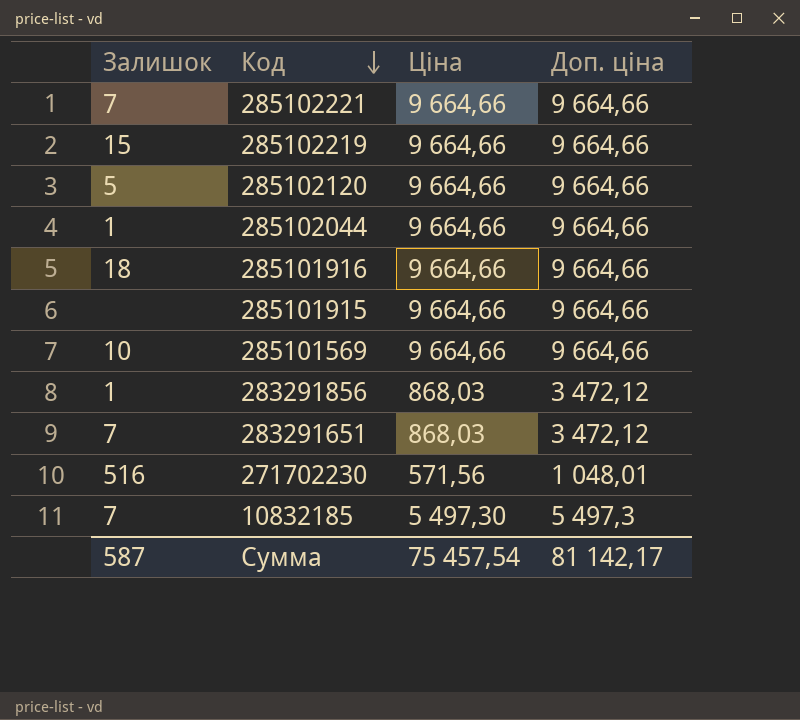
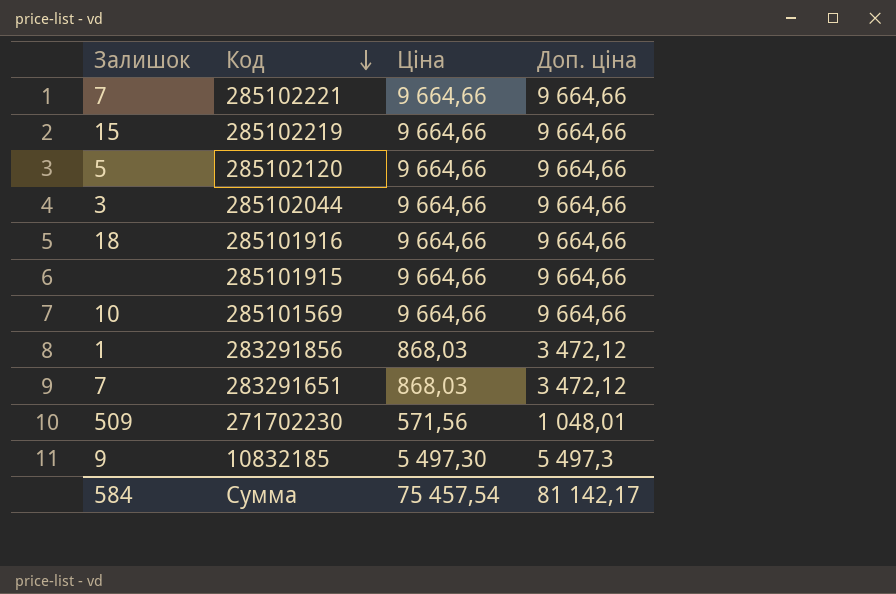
285102044 | Залишок: 1 -> 3
271702230 | Залишок: 516 -> 509
10832185 | Залишок: 7 -> 9
Сумма | Залишок: 587 -> 584

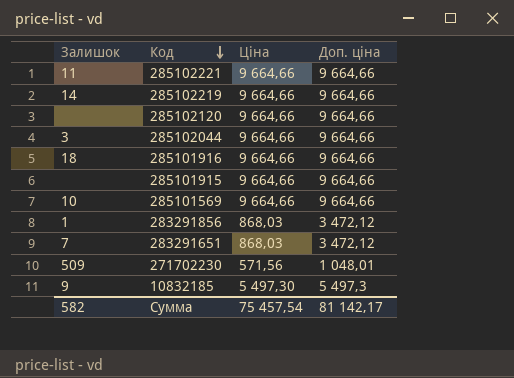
285102221 | Залишок: 7 -> 11
285102219 | Залишок: 15 -> 14
285102120 | Залишок: 5 -> none
Сумма | Залишок: 584 -> 582

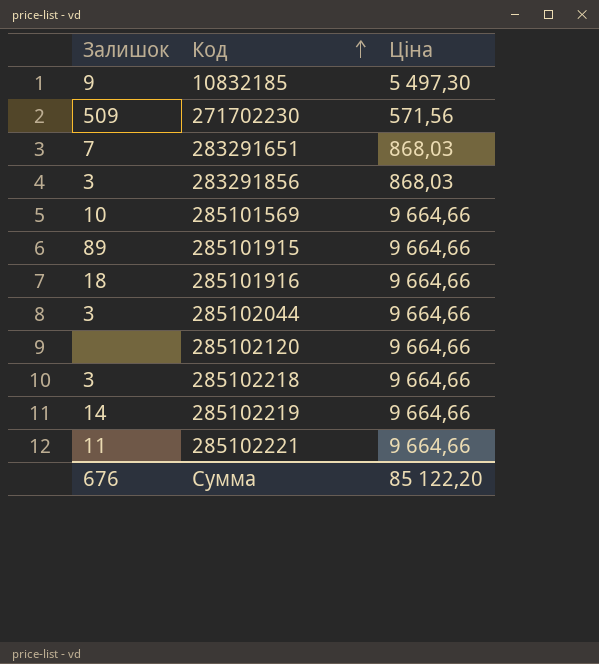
row order: Код descending -> Код ascending
column Доп. ціна | position: 4 -> none
283291856 | Залишок: 1 -> 3
285101915 | Залишок: none -> 89
row 285102218: none -> 3 | 9 664,66
Сумма | Залишок: 582 -> 676
Сумма | Ціна: 75 457,54 -> 85 122,20

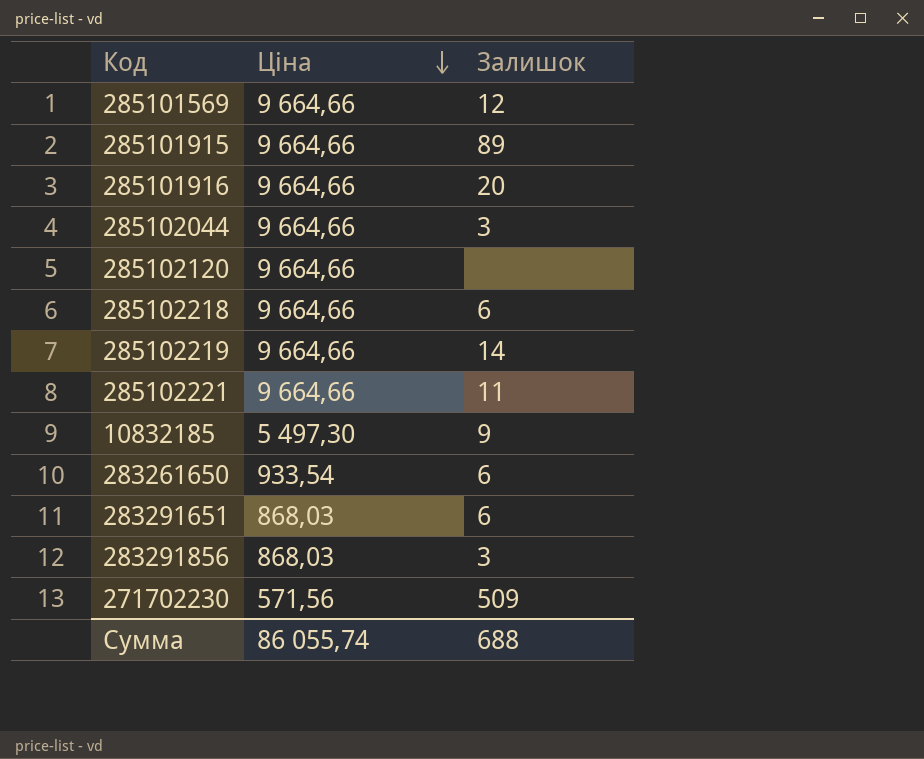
row order: Код ascending -> Ціна descending
column Залишок | position: 1 -> 3
285101569 | Залишок: 10 -> 12
285101916 | Залишок: 18 -> 20
285102218 | Залишок: 3 -> 6
row 283261650: none -> 933,54 | 6
283291651 | Залишок: 7 -> 6
Сумма | Ціна: 85 122,20 -> 86 055,74
Сумма | Залишок: 676 -> 688

